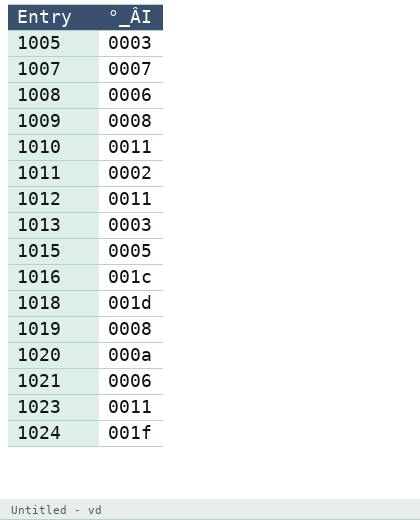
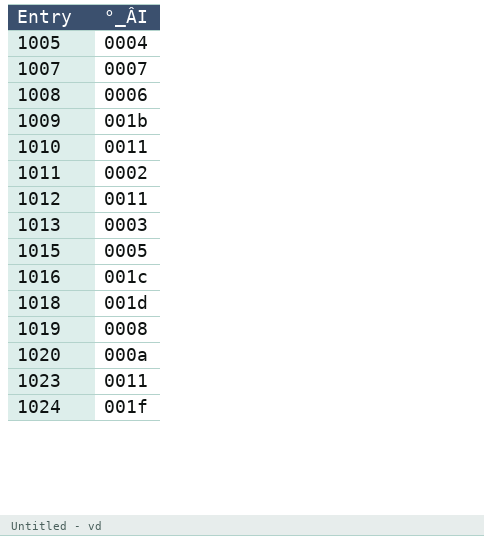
row 1021: 0006 -> none
1005 | °_ÂI: 0003 -> 0004
1009 | °_ÂI: 0008 -> 001b

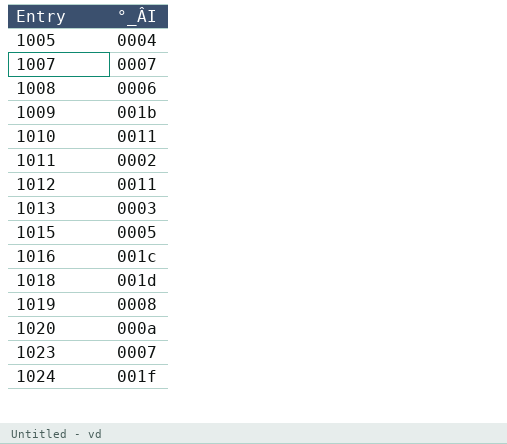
1023 | °_ÂI: 0011 -> 0007

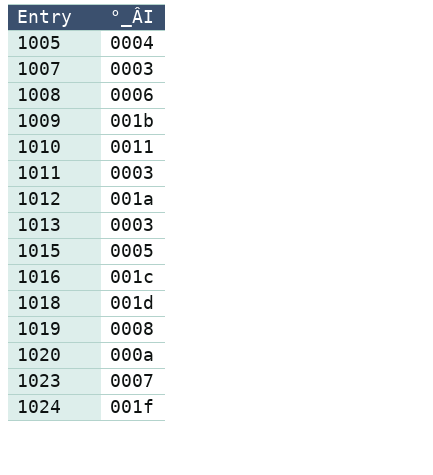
1007 | °_ÂI: 0007 -> 0003
1011 | °_ÂI: 0002 -> 0003
1012 | °_ÂI: 0011 -> 001a

